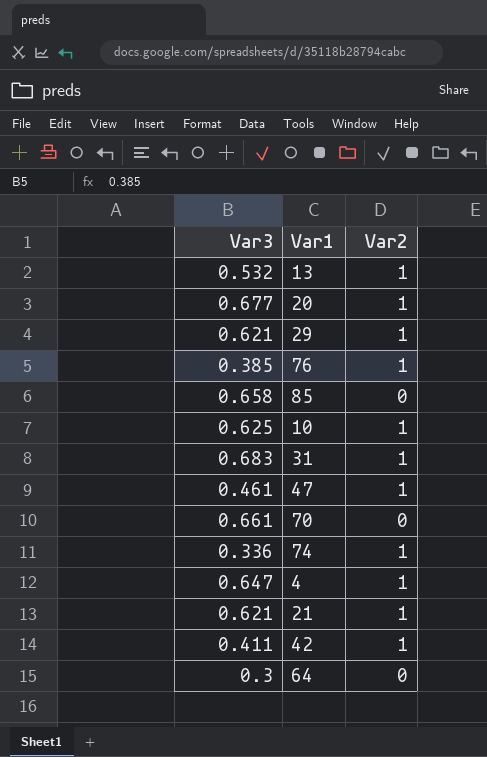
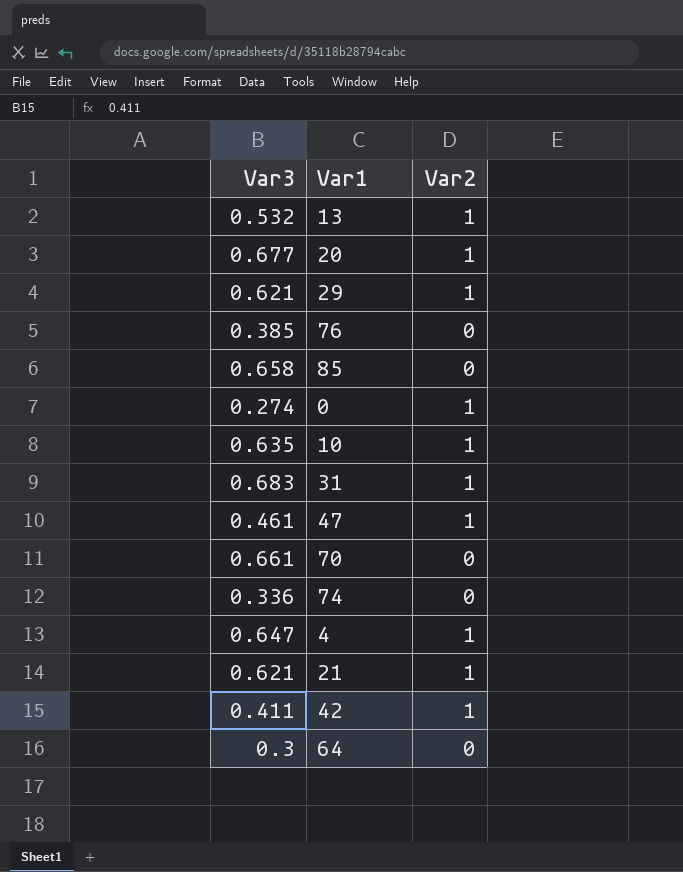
76 | Var2: 1 -> 0
row 0: none -> 0.274 | 1
10 | Var3: 0.625 -> 0.635
74 | Var2: 1 -> 0

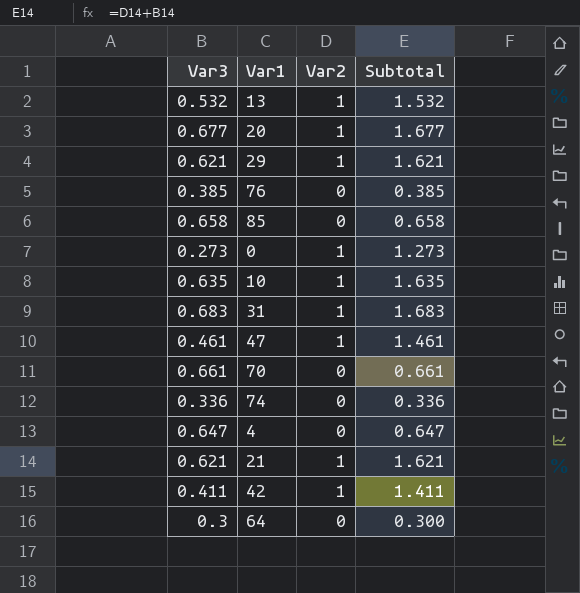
column Subtotal | formula: none -> [Var3] + [Var2]
0 | Var3: 0.274 -> 0.273
4 | Var2: 1 -> 0

